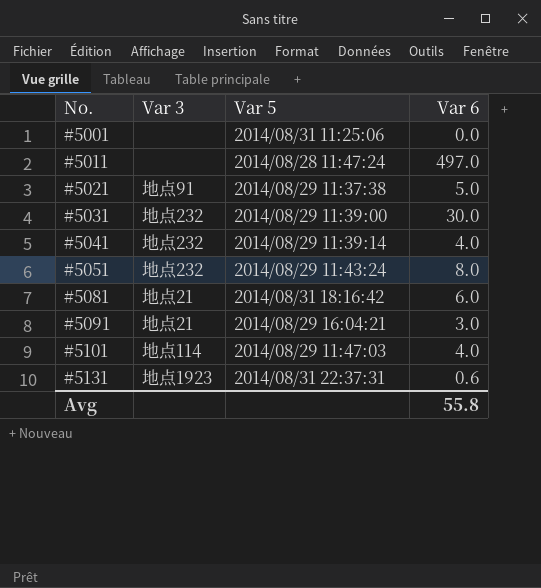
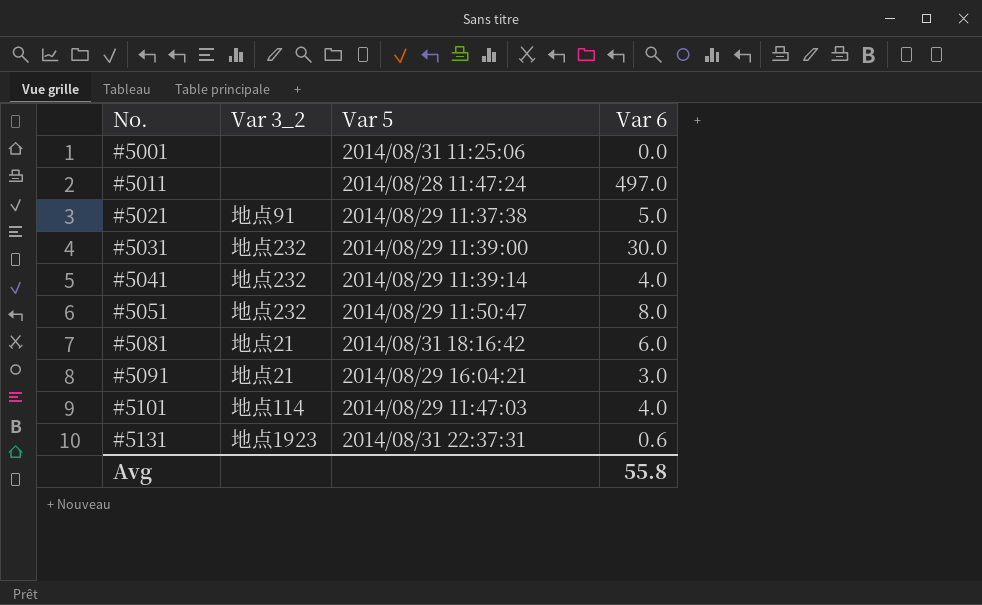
column name: Var 3 -> Var 3_2
#5051 | Var 5: 2014/08/29 11:43:24 -> 2014/08/29 11:50:47

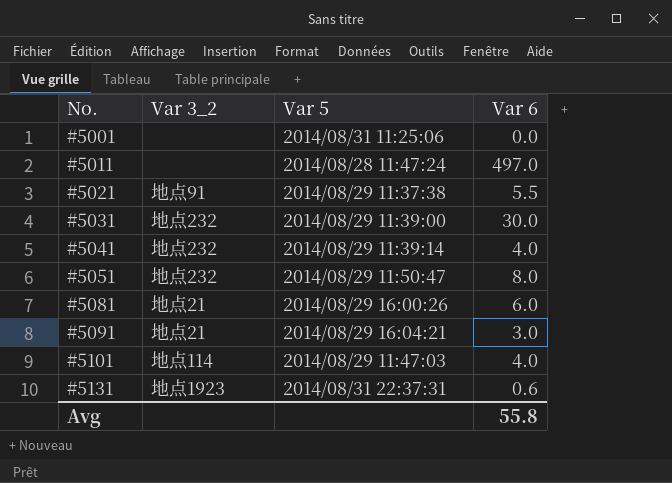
#5021 | Var 6: 5.0 -> 5.5
#5081 | Var 5: 2014/08/31 18:16:42 -> 2014/08/29 16:00:26

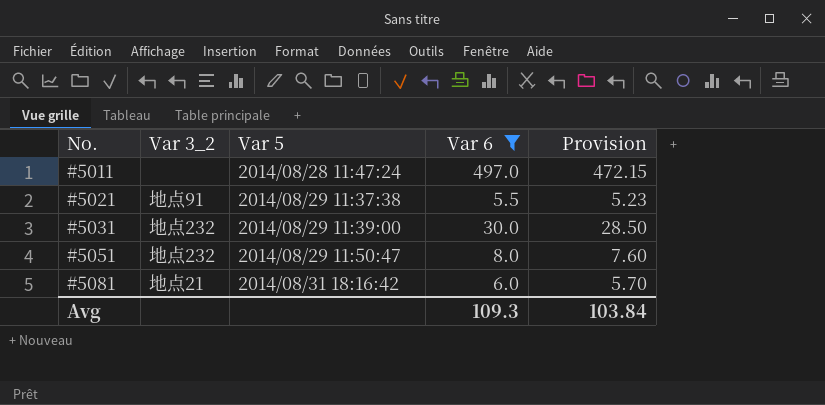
filter: none -> Var 6 >= 5.5
column Provision | formula: none -> [Var 6] * 0.95
#5081 | Var 5: 2014/08/29 16:00:26 -> 2014/08/31 18:16:42
Avg | Var 6: 55.8 -> 109.3

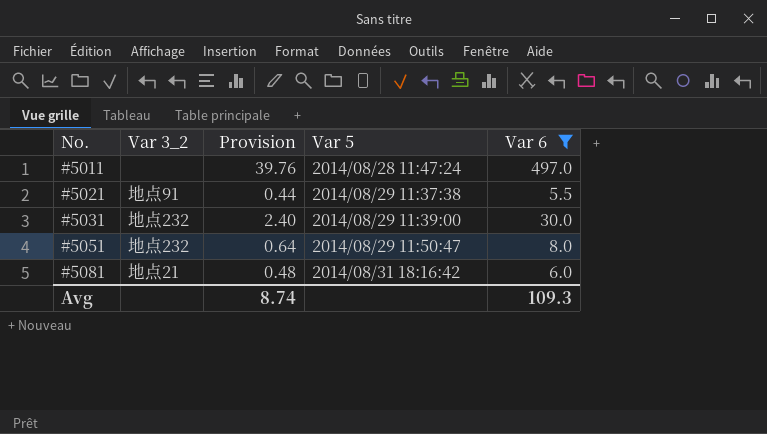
column Provision | formula: [Var 6] * 0.95 -> [Var 6] * 0.08
column Provision | position: 5 -> 3
Avg | Provision: 103.84 -> 8.74

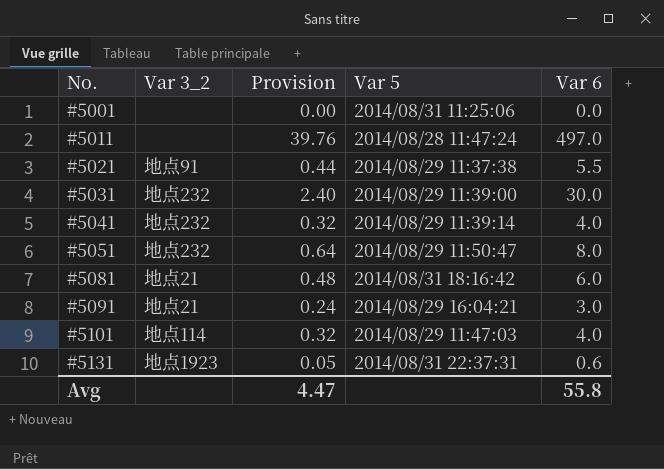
filter: Var 6 >= 5.5 -> none
Avg | Provision: 8.74 -> 4.47
Avg | Var 6: 109.3 -> 55.8

